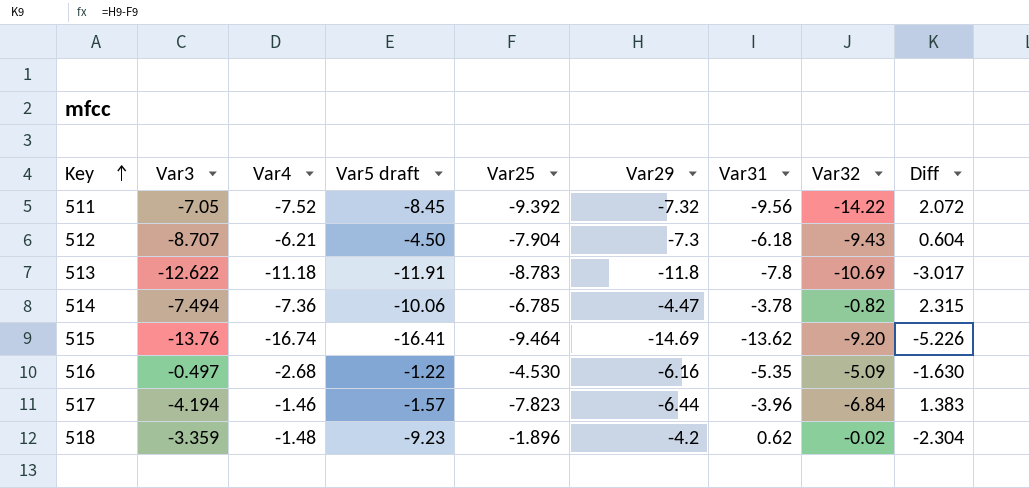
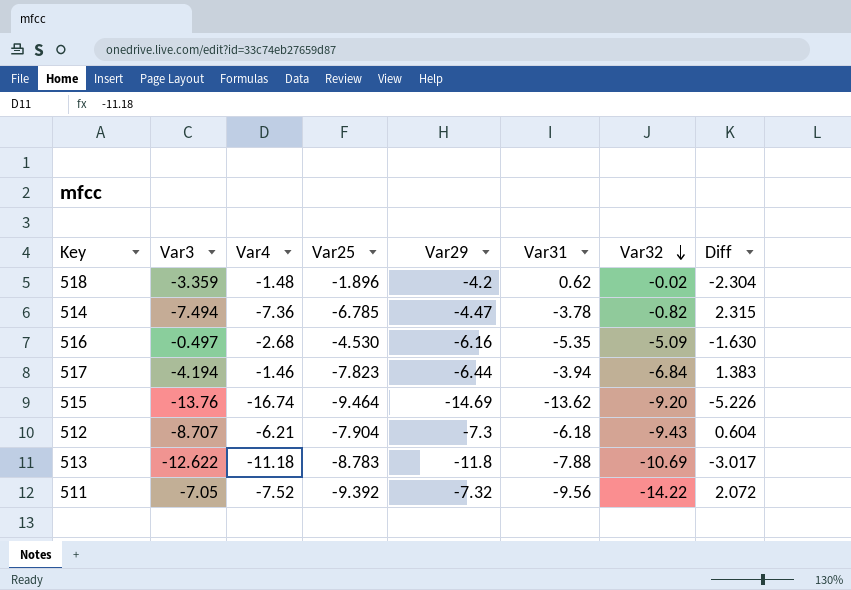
row order: Key ascending -> Var32 descending
column Var5 draft | position: 4 -> none
517 | Var31: -3.96 -> -3.94
513 | Var31: -7.8 -> -7.88

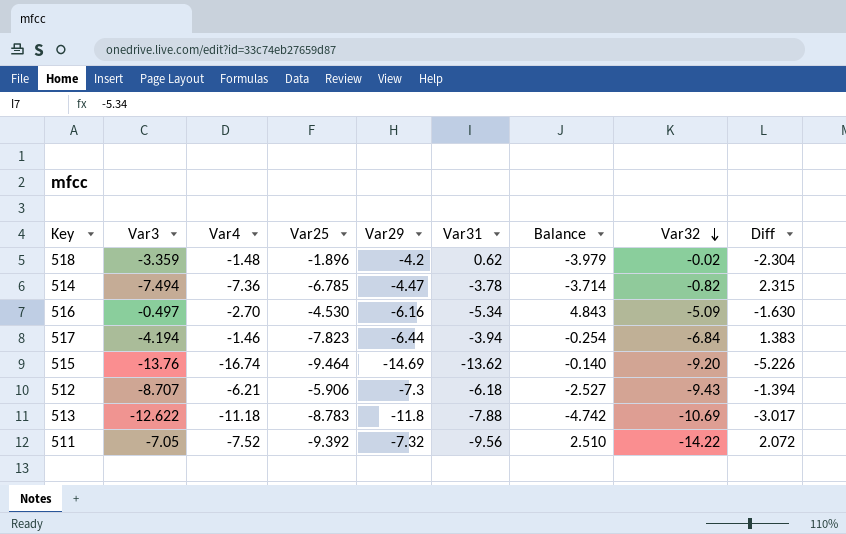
column Balance | formula: none -> [Var3] - [Var31]
516 | Var4: -2.68 -> -2.70
516 | Var31: -5.35 -> -5.34
512 | Var25: -7.904 -> -5.906
512 | Diff: 0.604 -> -1.394

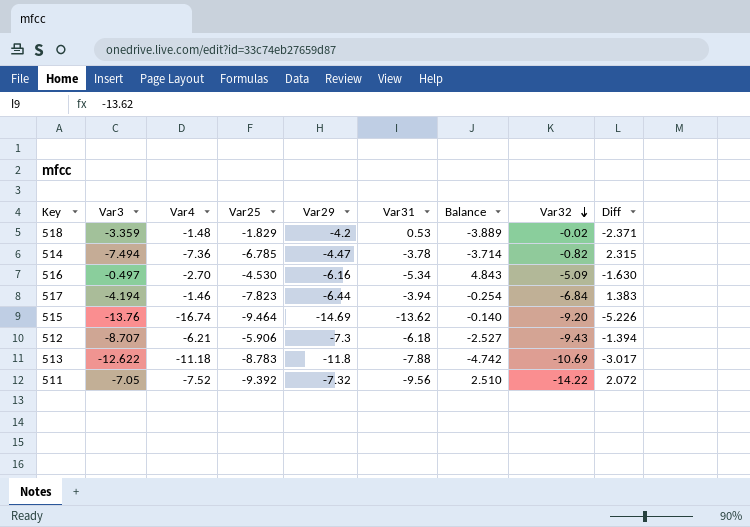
518 | Var25: -1.896 -> -1.829
518 | Var31: 0.62 -> 0.53
518 | Balance: -3.979 -> -3.889
518 | Diff: -2.304 -> -2.371

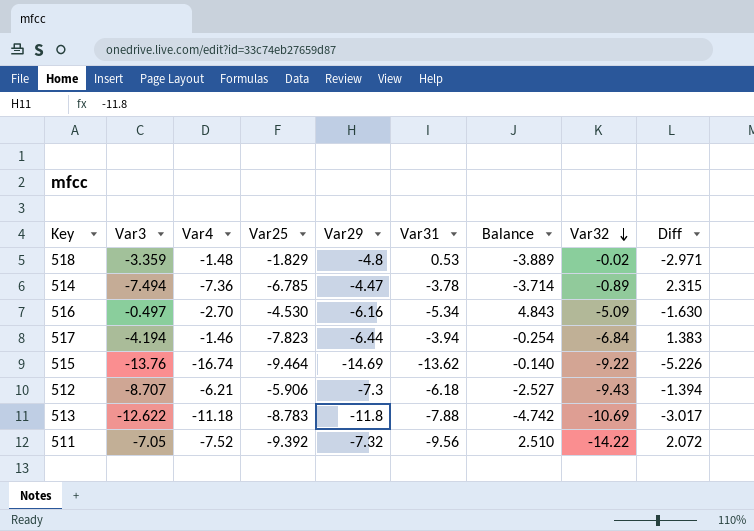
518 | Var29: -4.2 -> -4.8
518 | Diff: -2.371 -> -2.971
514 | Var32: -0.82 -> -0.89
515 | Var32: -9.20 -> -9.22

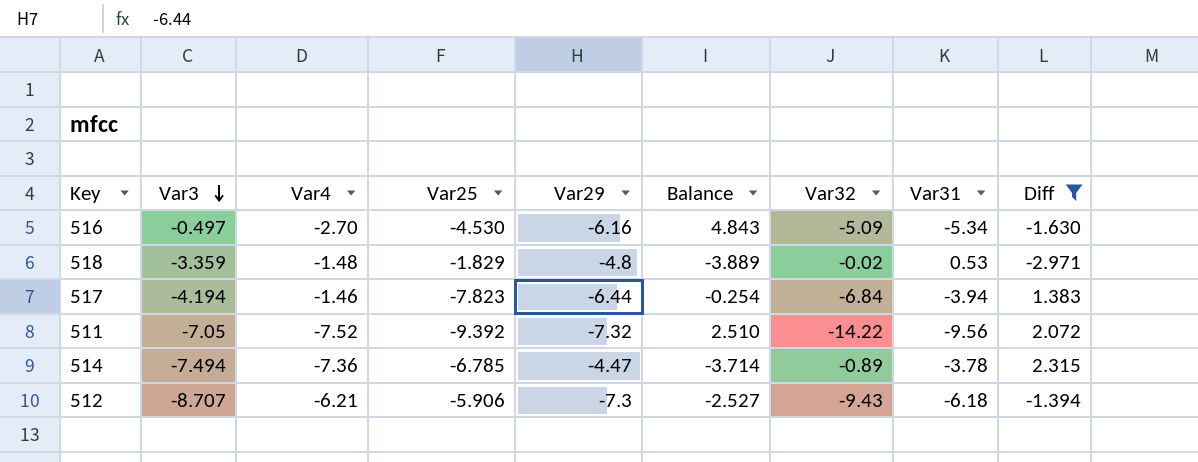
filter: none -> Diff >= -2.971
row order: Var32 descending -> Var3 descending
column Var31 | position: 6 -> 8

